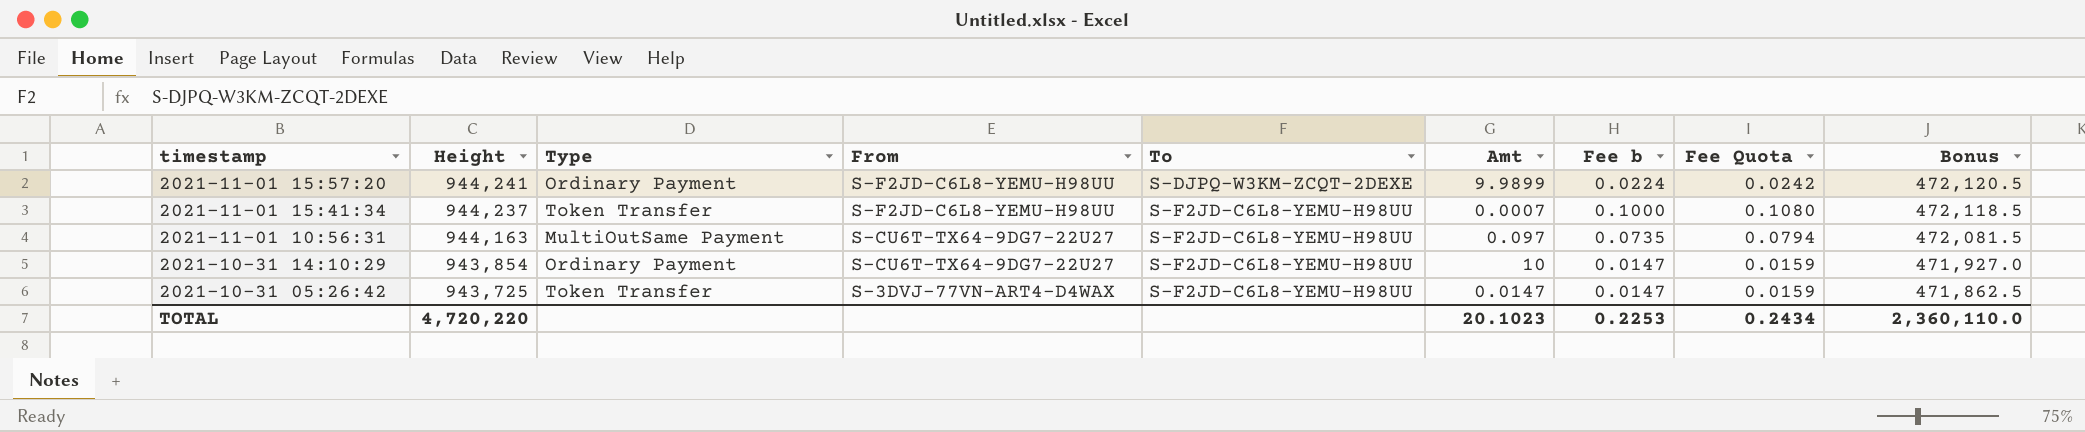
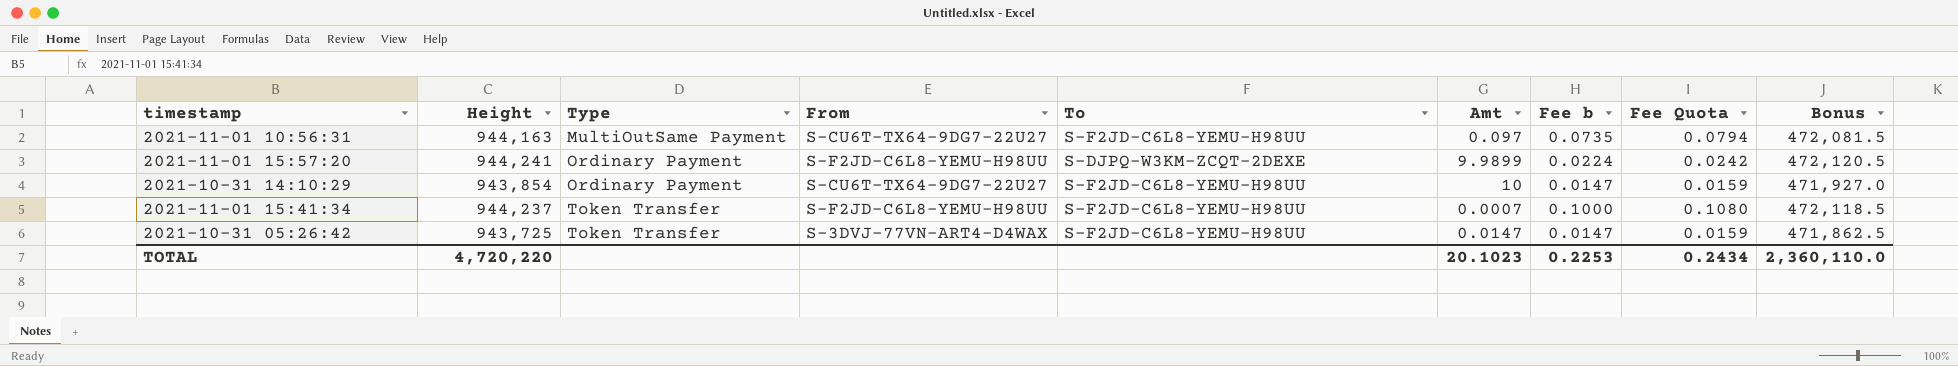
row order: timestamp descending -> Type ascending

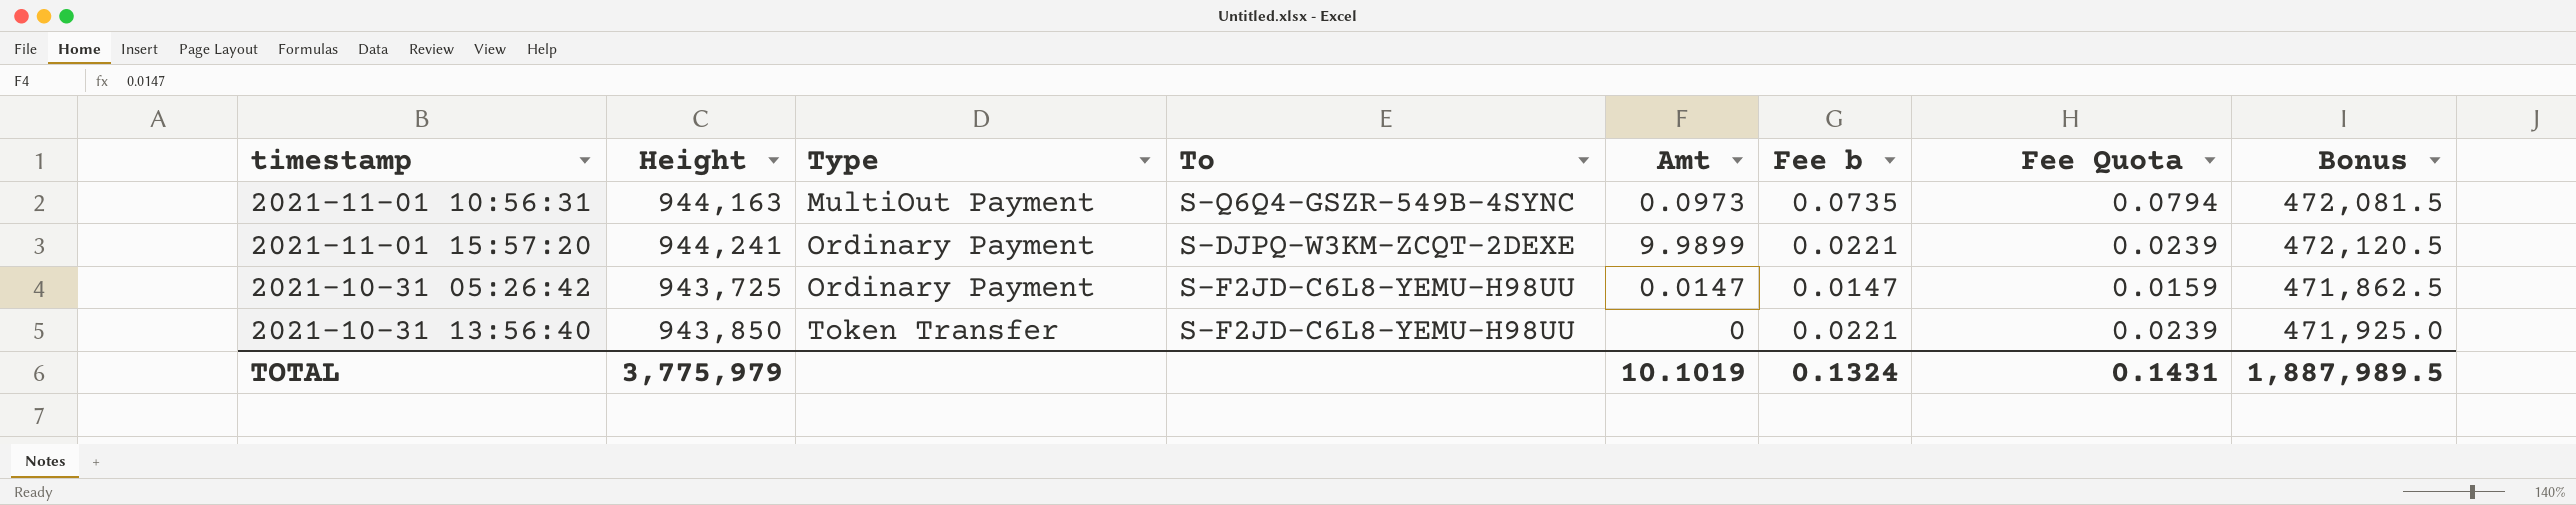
column From | position: 4 -> none
row 2021-10-31 14:10:29: 943,854 | Ordinary Payment | S-CU6T-TX64-9DG7-22U27 | S-F2JD-C6L8-YEMU-H98UU | 10 | 0.0147 | 0.0159 | 471,927.0 -> none
row 2021-11-01 15:41:34: 944,237 | Token Transfer | S-F2JD-C6L8-YEMU-H98UU | S-F2JD-C6L8-YEMU-H98UU | 0.0007 | 0.1000 | 0.1080 | 472,118.5 -> none
2021-11-01 10:56:31 | Type: MultiOutSame Payment -> MultiOut Payment
2021-11-01 10:56:31 | To: S-F2JD-C6L8-YEMU-H98UU -> S-Q6Q4-GSZR-549B-4SYNC
2021-11-01 10:56:31 | Amt: 0.097 -> 0.0973
2021-11-01 15:57:20 | Fee b: 0.0224 -> 0.0221
2021-11-01 15:57:20 | Fee Quota: 0.0242 -> 0.0239
2021-10-31 05:26:42 | Type: Token Transfer -> Ordinary Payment
row 2021-10-31 13:56:40: none -> 943,850 | Token Transfer | S-F2JD-C6L8-YEMU-H98UU | 0 | 0.0221 | 0.0239 | 471,925.0
TOTAL | Height: 4,720,220 -> 3,775,979
TOTAL | Amt: 20.1023 -> 10.1019
TOTAL | Fee b: 0.2253 -> 0.1324
TOTAL | Fee Quota: 0.2434 -> 0.1431
TOTAL | Bonus: 2,360,110.0 -> 1,887,989.5

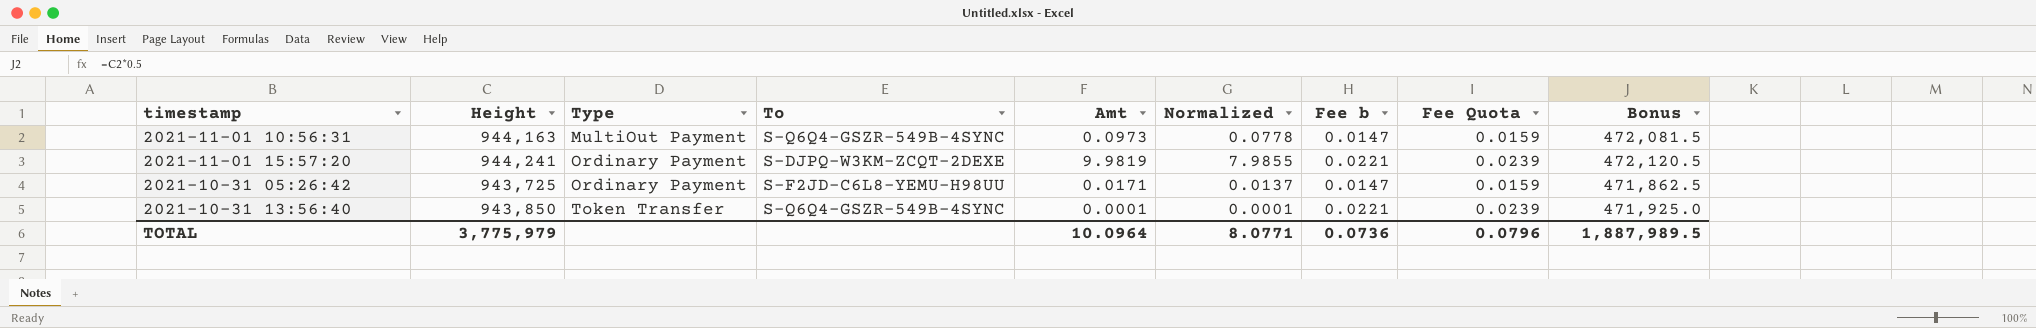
column Normalized | formula: none -> [Amt] * 0.8
2021-11-01 10:56:31 | Fee b: 0.0735 -> 0.0147
2021-11-01 10:56:31 | Fee Quota: 0.0794 -> 0.0159
2021-11-01 15:57:20 | Amt: 9.9899 -> 9.9819
2021-10-31 05:26:42 | Amt: 0.0147 -> 0.0171
2021-10-31 13:56:40 | To: S-F2JD-C6L8-YEMU-H98UU -> S-Q6Q4-GSZR-549B-4SYNC
2021-10-31 13:56:40 | Amt: 0 -> 0.0001
TOTAL | Amt: 10.1019 -> 10.0964
TOTAL | Fee b: 0.1324 -> 0.0736
TOTAL | Fee Quota: 0.1431 -> 0.0796

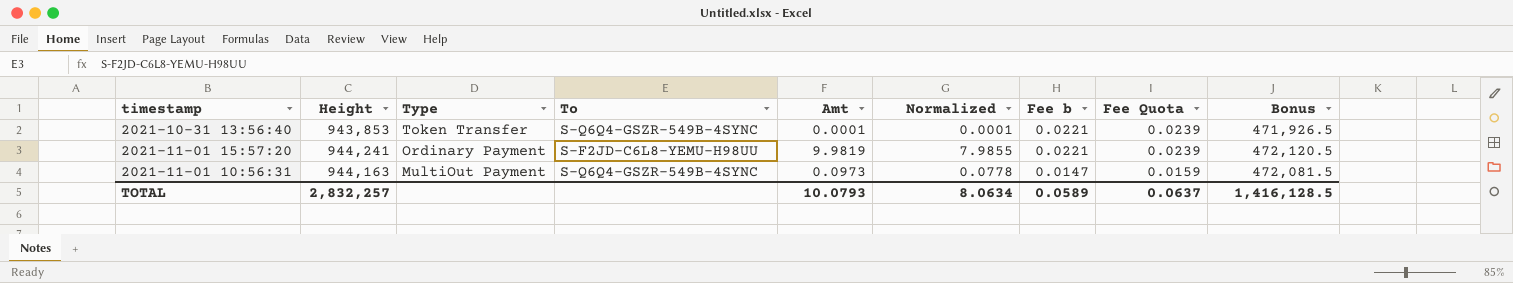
row order: Type ascending -> Type descending
row 2021-10-31 05:26:42: 943,725 | Ordinary Payment | S-F2JD-C6L8-YEMU-H98UU | 0.0171 | 0.0137 | 0.0147 | 0.0159 | 471,862.5 -> none
2021-10-31 13:56:40 | Height: 943,850 -> 943,853
2021-10-31 13:56:40 | Bonus: 471,925.0 -> 471,926.5
2021-11-01 15:57:20 | To: S-DJPQ-W3KM-ZCQT-2DEXE -> S-F2JD-C6L8-YEMU-H98UU
TOTAL | Height: 3,775,979 -> 2,832,257
TOTAL | Amt: 10.0964 -> 10.0793
TOTAL | Normalized: 8.0771 -> 8.0634
TOTAL | Fee b: 0.0736 -> 0.0589
TOTAL | Fee Quota: 0.0796 -> 0.0637
TOTAL | Bonus: 1,887,989.5 -> 1,416,128.5

